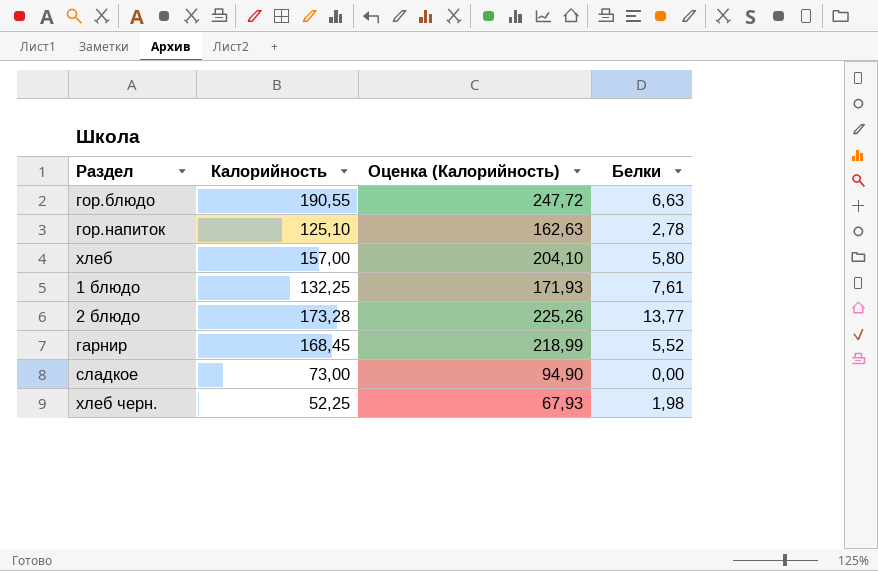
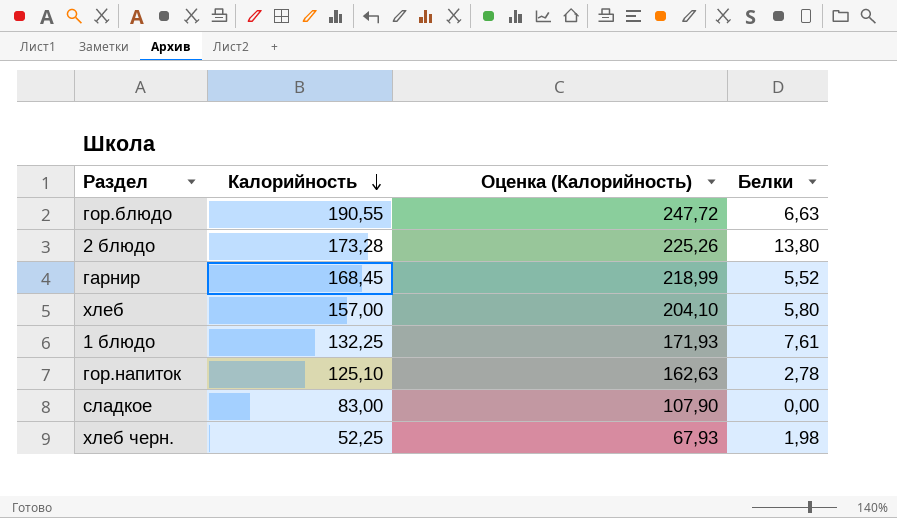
row order: none -> Калорийность descending
2 блюдо | Белки: 13,77 -> 13,80
сладкое | Калорийность: 73,00 -> 83,00
сладкое | Оценка (Калорийность): 94,90 -> 107,90

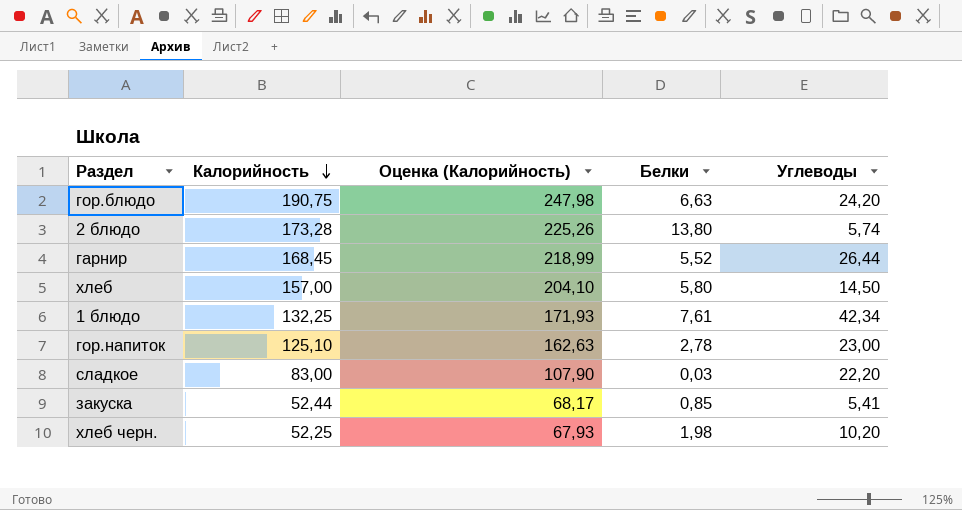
column Углеводы | position: none -> 5
гор.блюдо | Калорийность: 190,55 -> 190,75
гор.блюдо | Оценка (Калорийность): 247,72 -> 247,98
сладкое | Белки: 0,00 -> 0,03
row закуска: none -> 52,44 | 68,17 | 0,85 | 5,41

